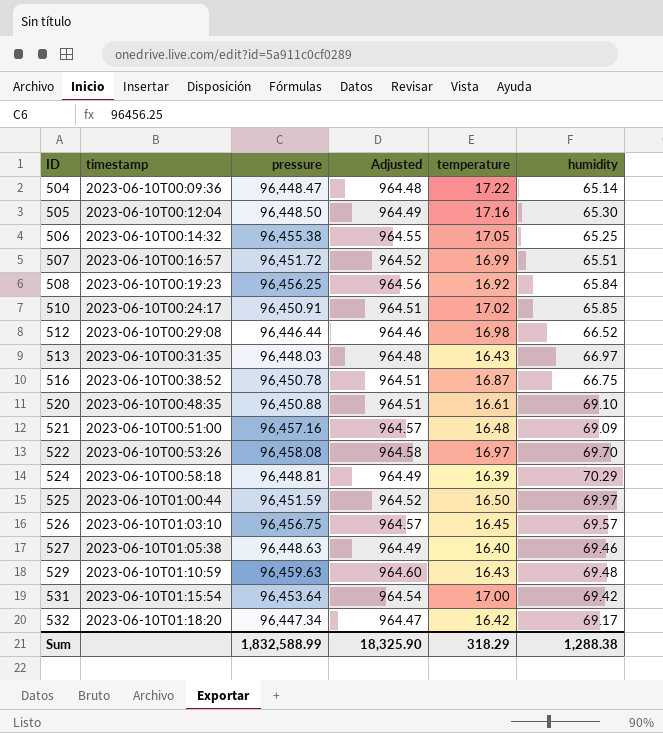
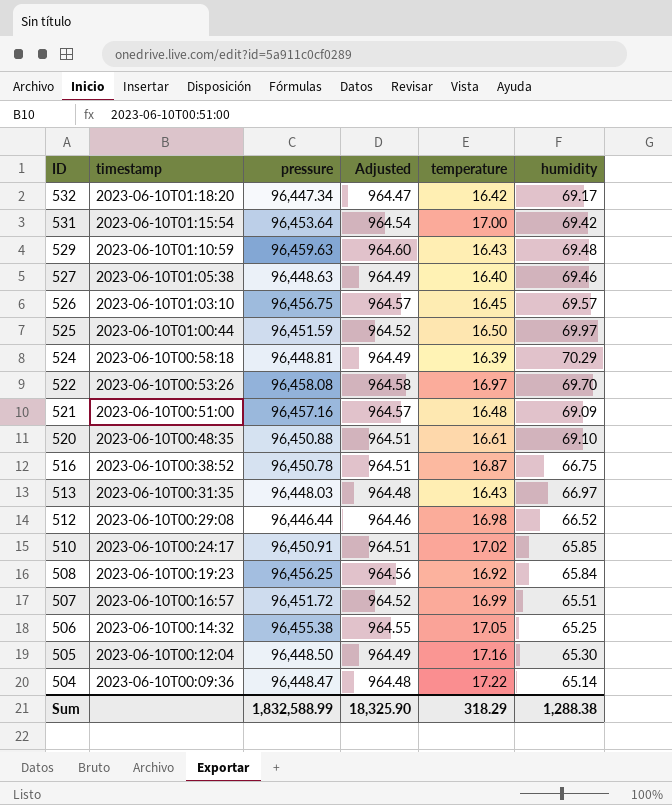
row order: ID ascending -> ID descending

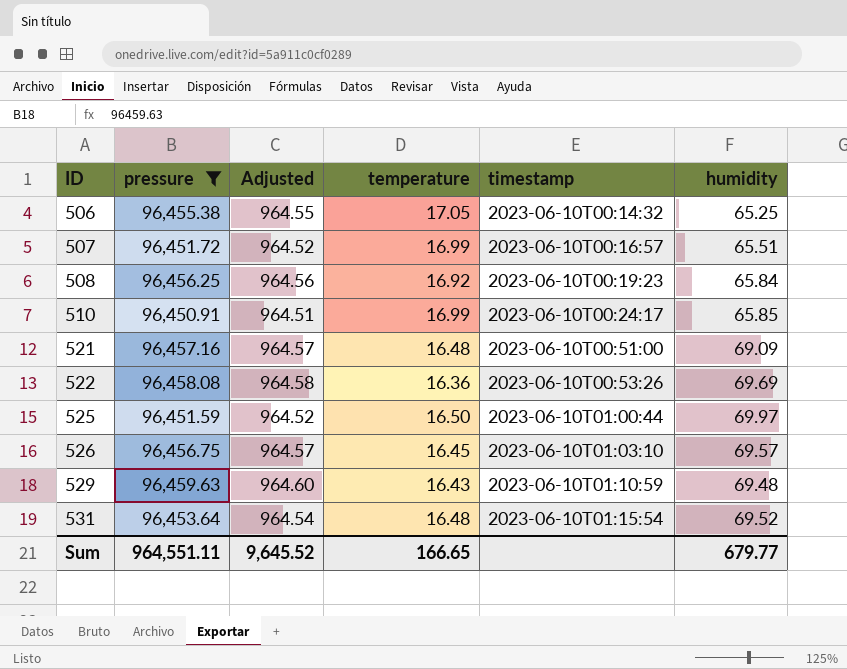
filter: none -> pressure >= 96,450.91
row order: ID descending -> ID ascending
column timestamp | position: 2 -> 5
510 | temperature: 17.02 -> 16.99
522 | temperature: 16.97 -> 16.36
522 | humidity: 69.70 -> 69.69
531 | temperature: 17.00 -> 16.48
531 | humidity: 69.42 -> 69.52
Sum | pressure: 1,832,588.99 -> 964,551.11
Sum | Adjusted: 18,325.90 -> 9,645.52
Sum | temperature: 318.29 -> 166.65
Sum | humidity: 1,288.38 -> 679.77

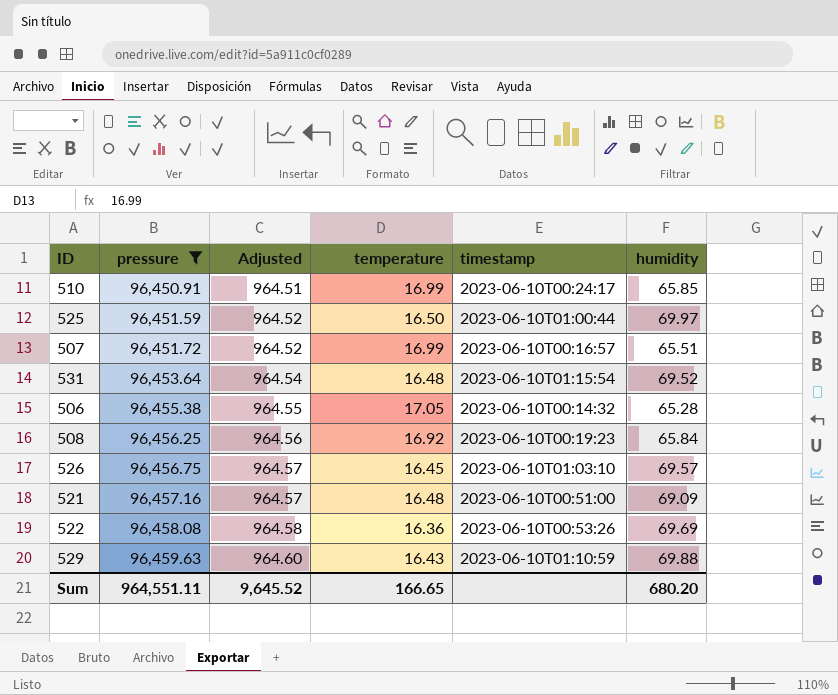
row order: ID ascending -> pressure ascending
506 | humidity: 65.25 -> 65.28
529 | humidity: 69.48 -> 69.88
Sum | humidity: 679.77 -> 680.20

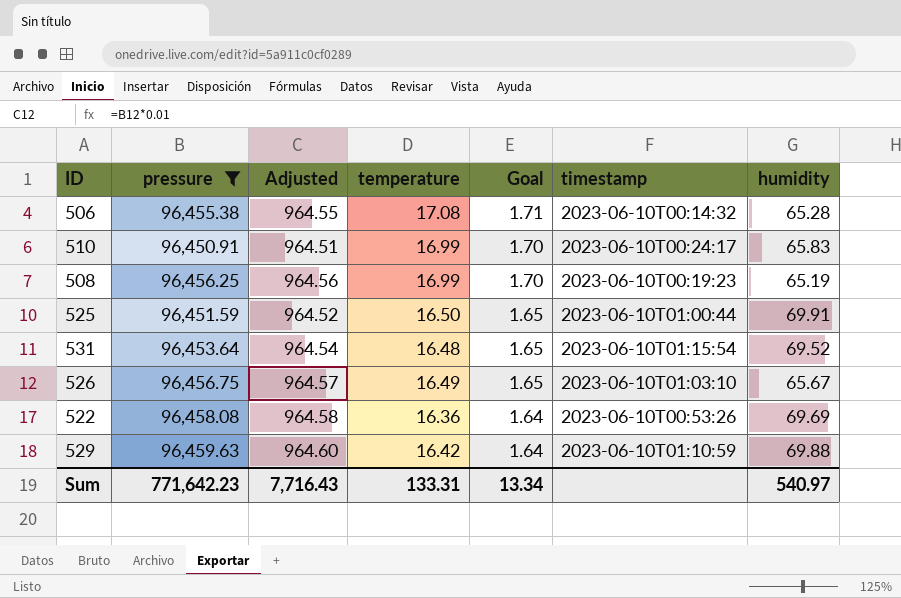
row order: pressure ascending -> Goal descending
column Goal | formula: none -> [temperature] * 0.1
row 507: 96,451.72 | 964.52 | 16.99 | 2023-06-10T00:16:57 | 65.51 -> none
row 521: 96,457.16 | 964.57 | 16.48 | 2023-06-10T00:51:00 | 69.09 -> none
506 | temperature: 17.05 -> 17.08
510 | humidity: 65.85 -> 65.83
508 | temperature: 16.92 -> 16.99
508 | humidity: 65.84 -> 65.19
525 | humidity: 69.97 -> 69.91
526 | temperature: 16.45 -> 16.49
526 | humidity: 69.57 -> 65.67
529 | temperature: 16.43 -> 16.42
Sum | pressure: 964,551.11 -> 771,642.23
Sum | Adjusted: 9,645.52 -> 7,716.43
Sum | temperature: 166.65 -> 133.31
Sum | humidity: 680.20 -> 540.97

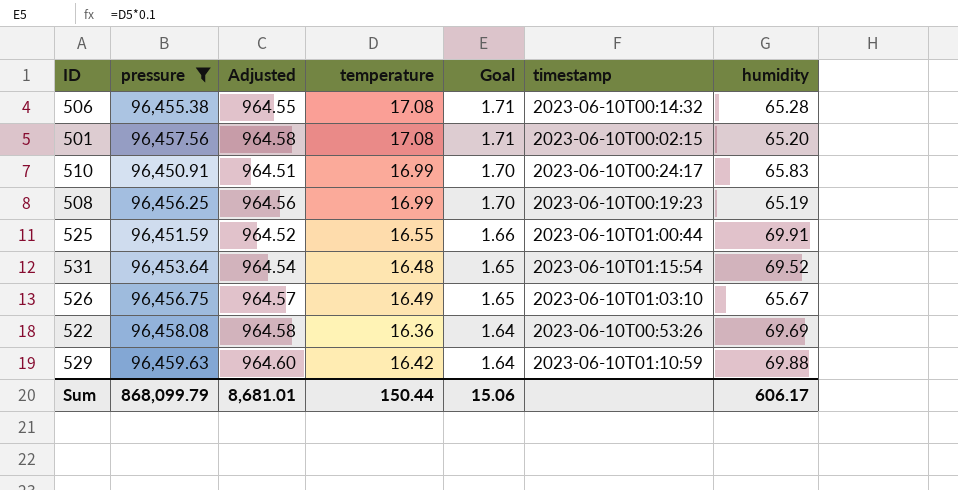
row 501: none -> 96,457.56 | 964.58 | 17.08 | 1.71 | 2023-06-10T00:02:15 | 65.20
525 | temperature: 16.50 -> 16.55
525 | Goal: 1.65 -> 1.66
Sum | pressure: 771,642.23 -> 868,099.79
Sum | Adjusted: 7,716.43 -> 8,681.01
Sum | temperature: 133.31 -> 150.44
Sum | Goal: 13.34 -> 15.06
Sum | humidity: 540.97 -> 606.17

